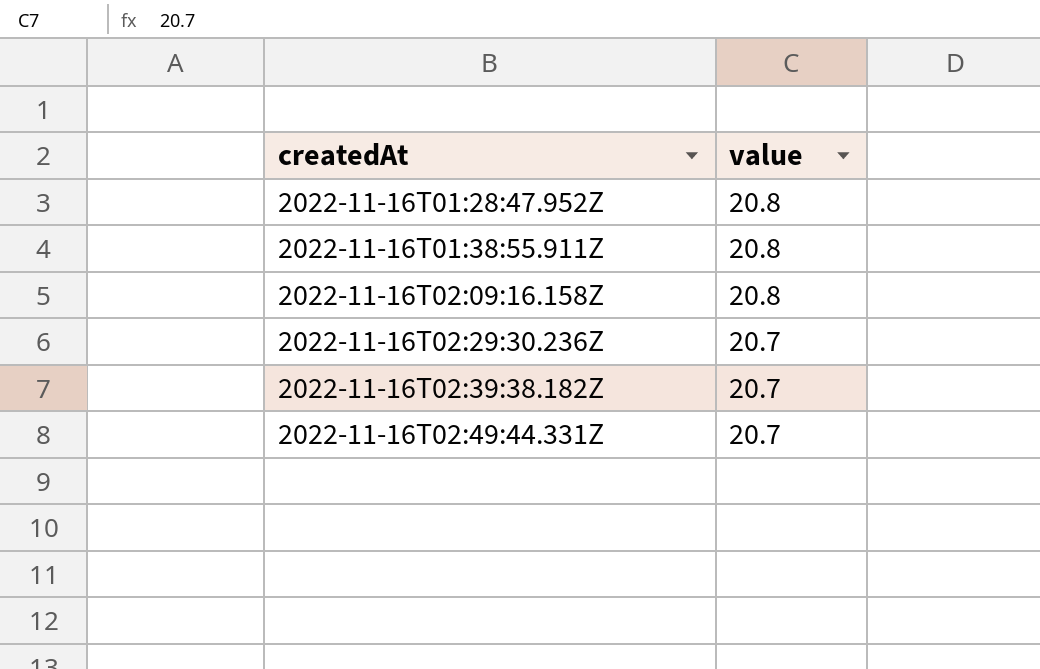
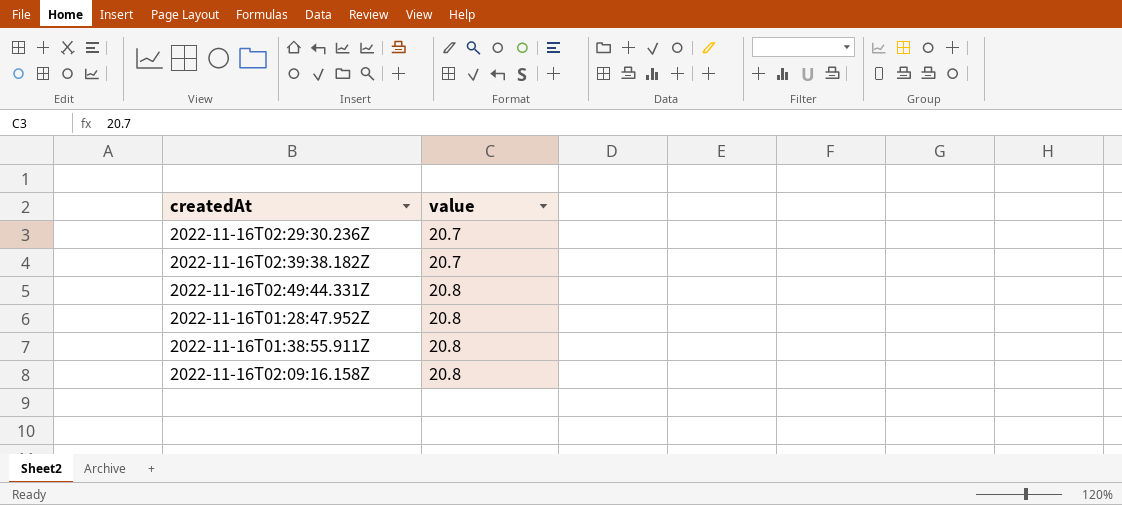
row order: createdAt ascending -> value ascending
2022-11-16T02:49:44.331Z | value: 20.7 -> 20.8

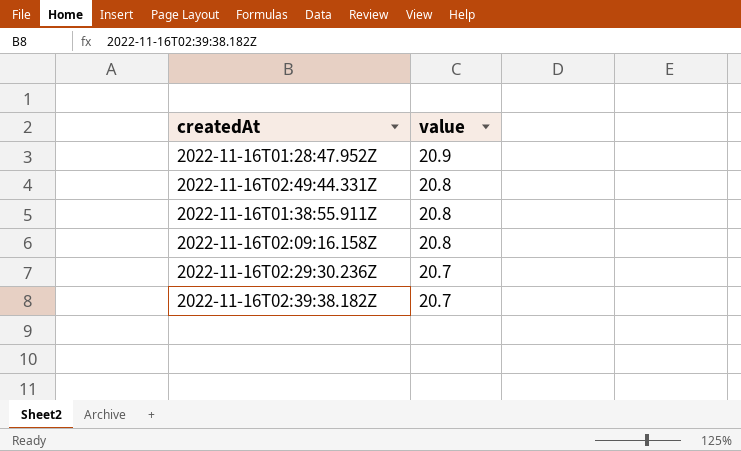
row order: value ascending -> value descending
2022-11-16T01:28:47.952Z | value: 20.8 -> 20.9

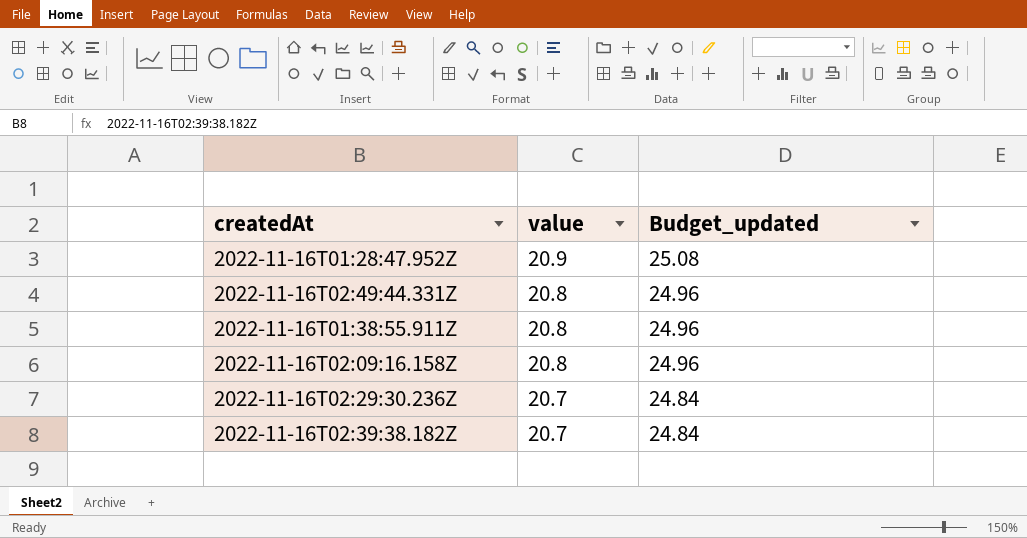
column Budget_updated | formula: none -> [value] * 1.2

